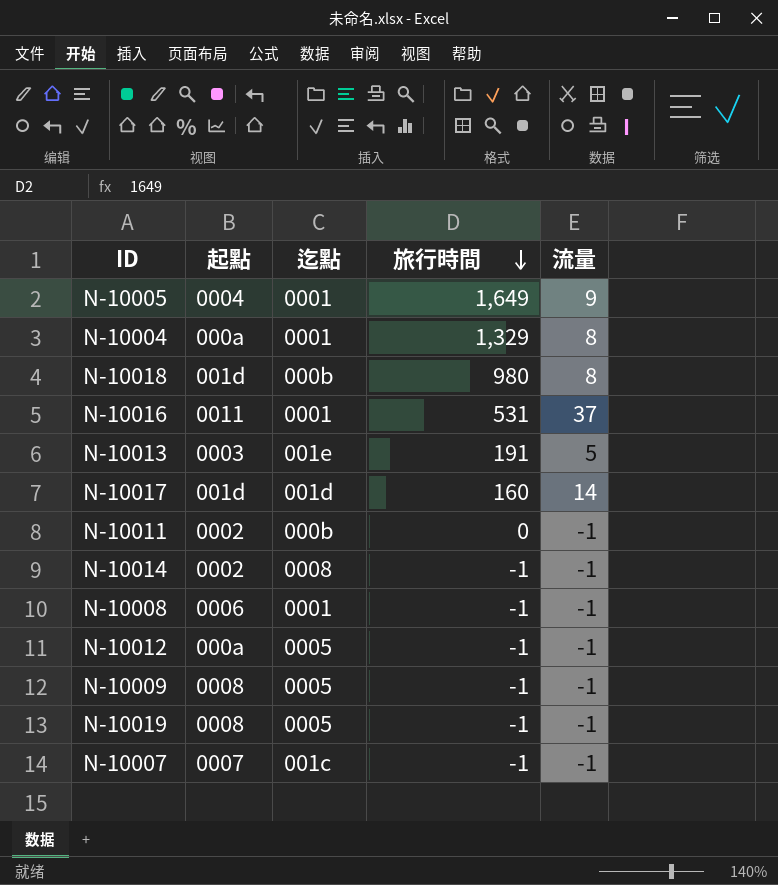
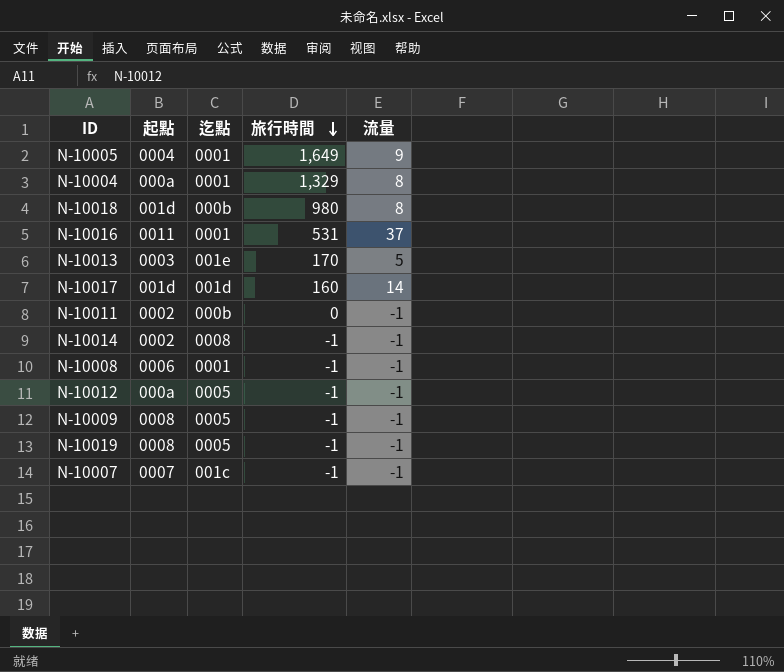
N-10013 | 旅行時間: 191 -> 170

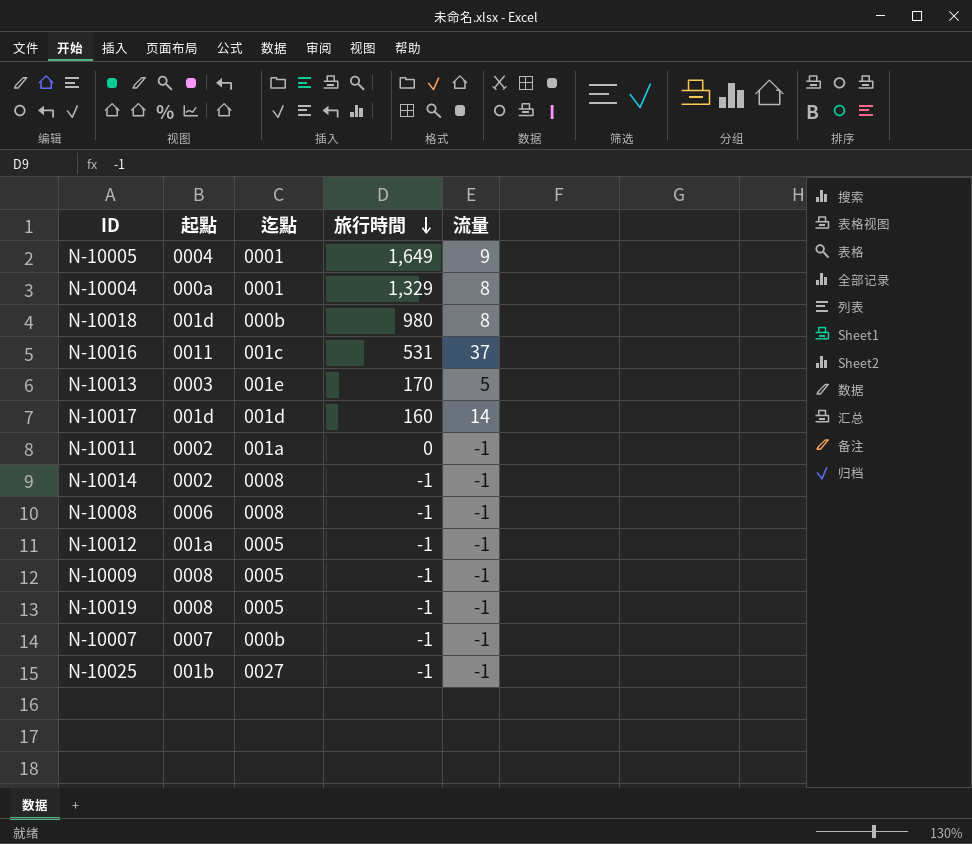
N-10016 | 迄點: 0001 -> 001c
N-10011 | 迄點: 000b -> 001a
N-10008 | 迄點: 0001 -> 0008
N-10012 | 起點: 000a -> 001a
N-10007 | 迄點: 001c -> 000b
row N-10025: none -> 001b | 0027 | -1 | -1

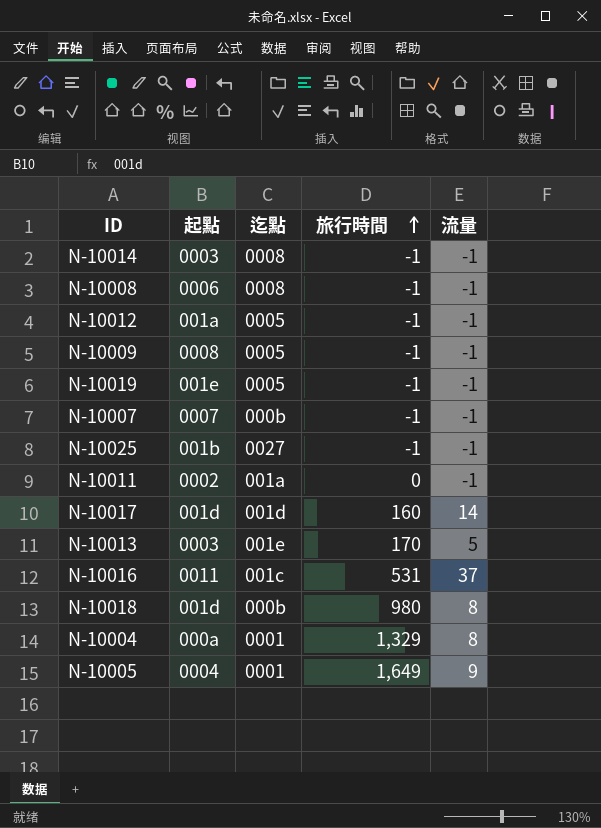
row order: 旅行時間 descending -> 旅行時間 ascending
N-10014 | 起點: 0002 -> 0003
N-10019 | 起點: 0008 -> 001e

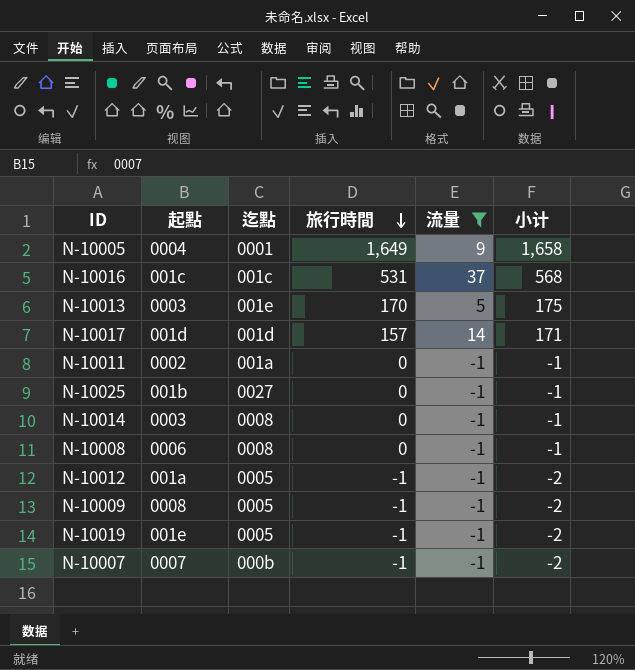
filter: none -> 流量 != 8
row order: 旅行時間 ascending -> 旅行時間 descending
column 小计 | formula: none -> [旅行時間] + [流量]
N-10016 | 起點: 0011 -> 001c
N-10017 | 旅行時間: 160 -> 157
N-10025 | 旅行時間: -1 -> 0
N-10014 | 旅行時間: -1 -> 0
N-10008 | 旅行時間: -1 -> 0

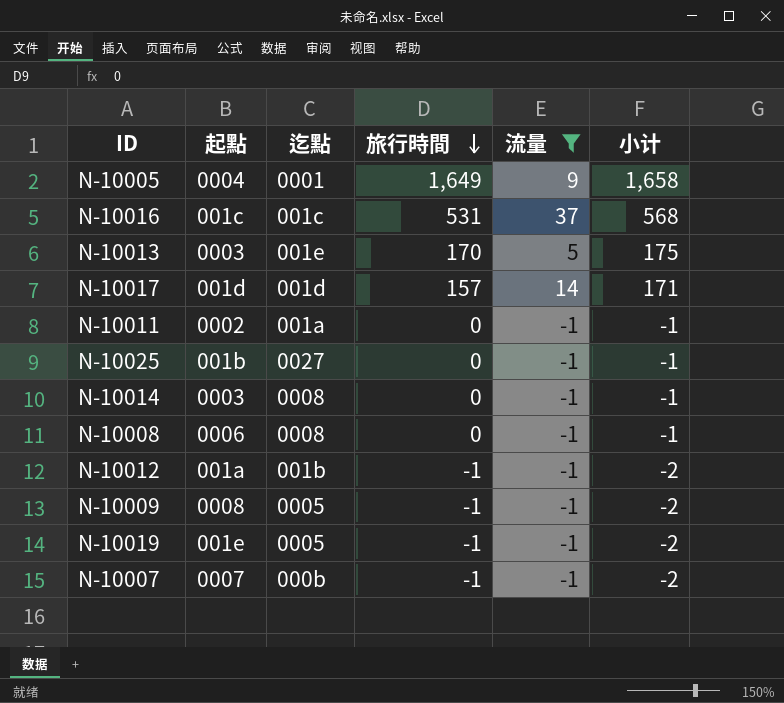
N-10012 | 迄點: 0005 -> 001b

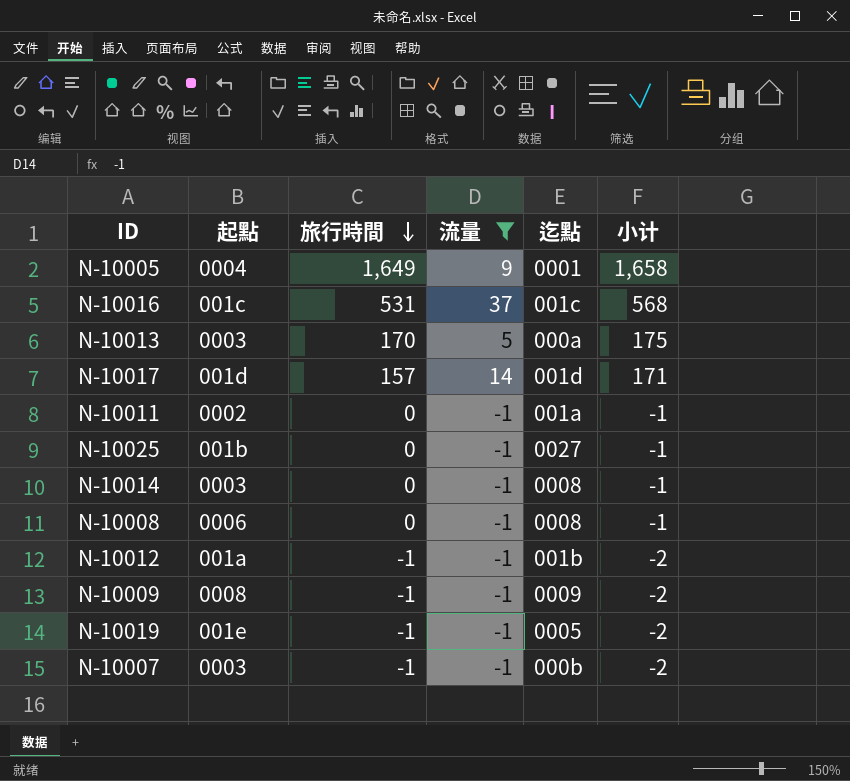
column 迄點 | position: 3 -> 5
N-10013 | 迄點: 001e -> 000a
N-10009 | 迄點: 0005 -> 0009
N-10007 | 起點: 0007 -> 0003

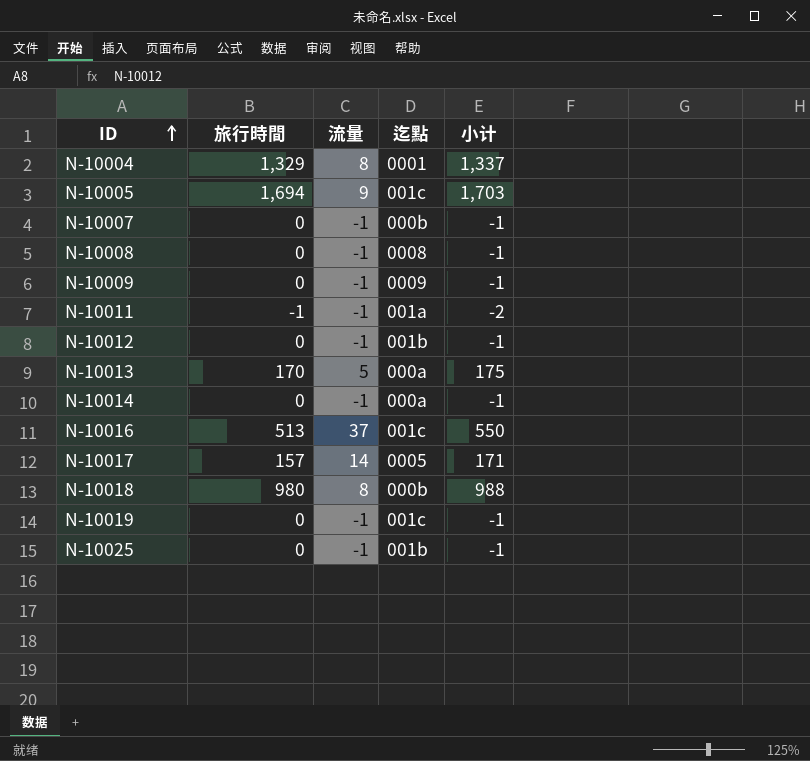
filter: 流量 != 8 -> none
row order: 旅行時間 descending -> ID ascending
column 起點 | position: 2 -> none
N-10005 | 旅行時間: 1,649 -> 1,694
N-10005 | 迄點: 0001 -> 001c
N-10005 | 小计: 1,658 -> 1,703
N-10007 | 旅行時間: -1 -> 0
N-10007 | 小计: -2 -> -1
N-10009 | 旅行時間: -1 -> 0
N-10009 | 小计: -2 -> -1
N-10011 | 旅行時間: 0 -> -1
N-10011 | 小计: -1 -> -2
N-10012 | 旅行時間: -1 -> 0
N-10012 | 小计: -2 -> -1
N-10014 | 迄點: 0008 -> 000a
N-10016 | 旅行時間: 531 -> 513
N-10016 | 小计: 568 -> 550
N-10017 | 迄點: 001d -> 0005
N-10019 | 旅行時間: -1 -> 0
N-10019 | 迄點: 0005 -> 001c
N-10019 | 小计: -2 -> -1
N-10025 | 迄點: 0027 -> 001b

